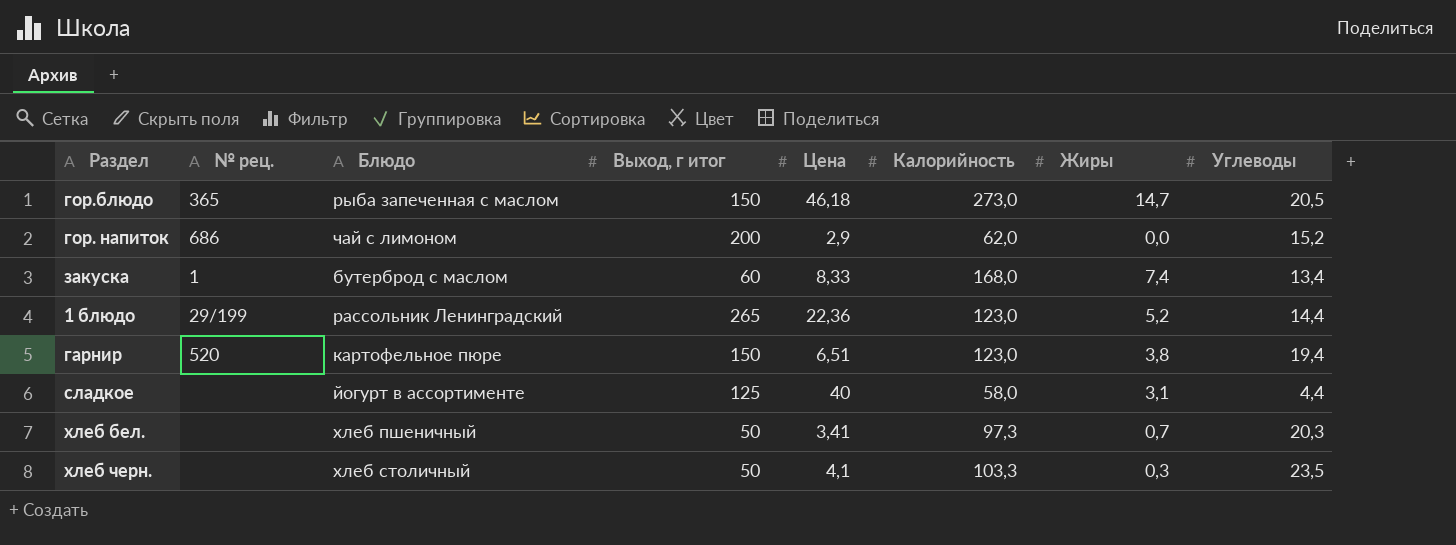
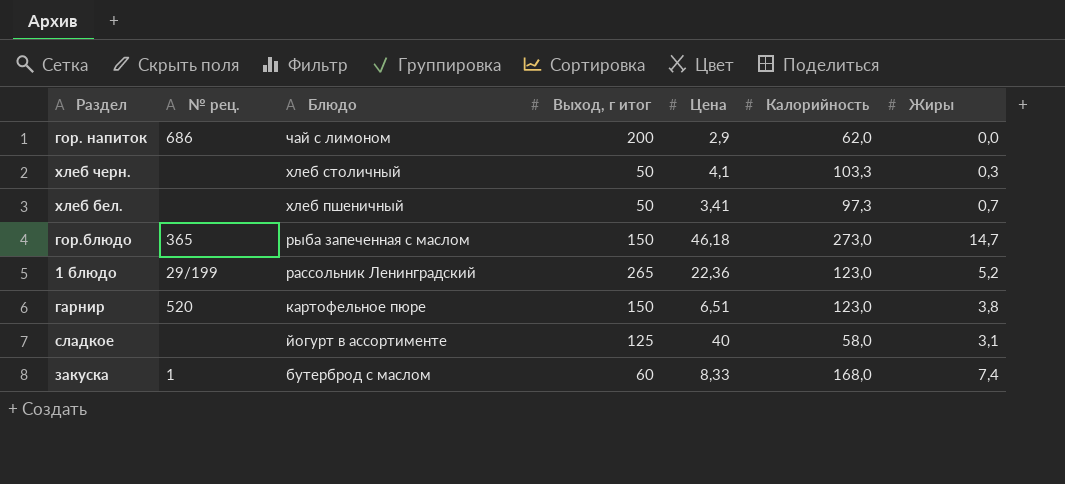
row order: none -> Блюдо descending
column Углеводы | position: 8 -> none

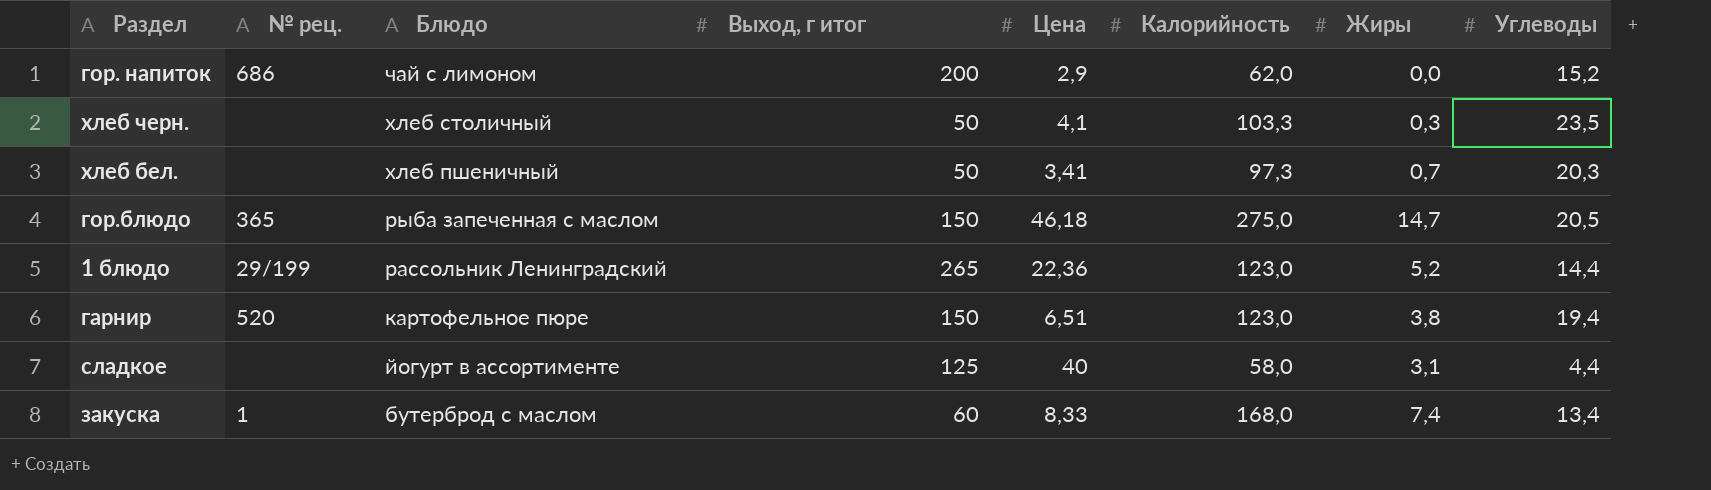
column Углеводы | position: none -> 8
гор.блюдо | Калорийность: 273,0 -> 275,0

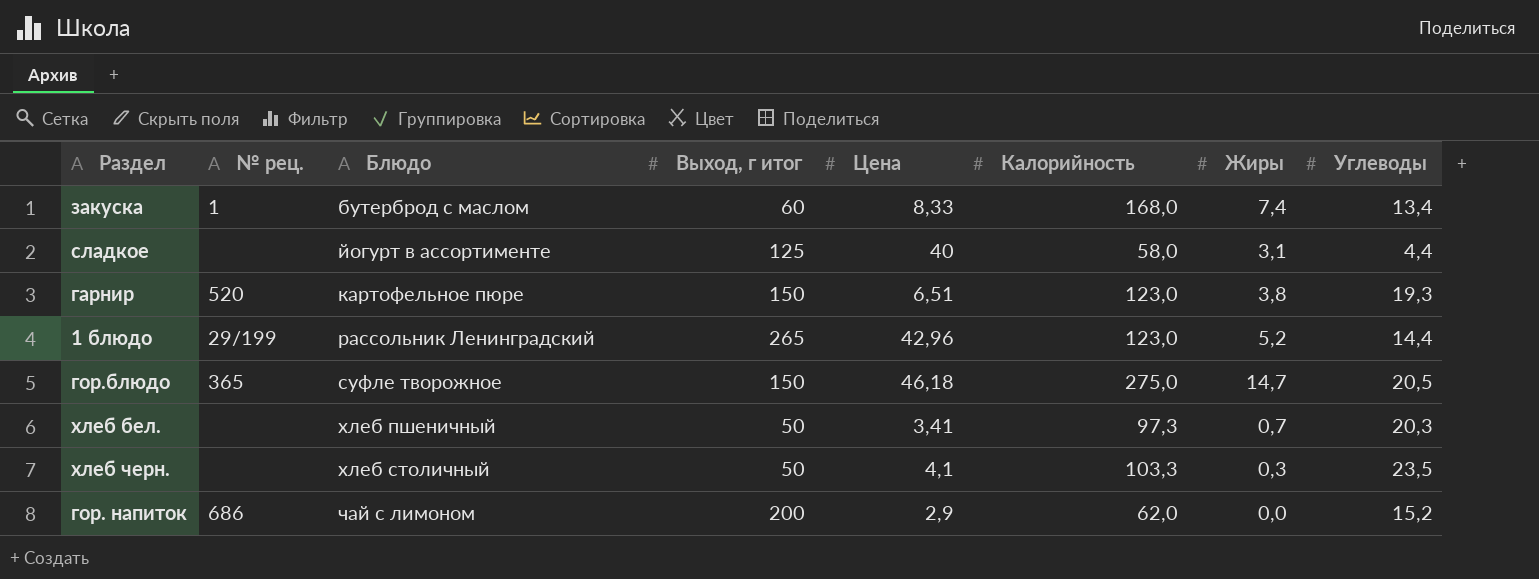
row order: Блюдо descending -> Блюдо ascending
гарнир | Углеводы: 19,4 -> 19,3
1 блюдо | Цена: 22,36 -> 42,96
гор.блюдо | Блюдо: рыба запеченная с маслом -> суфле творожное

